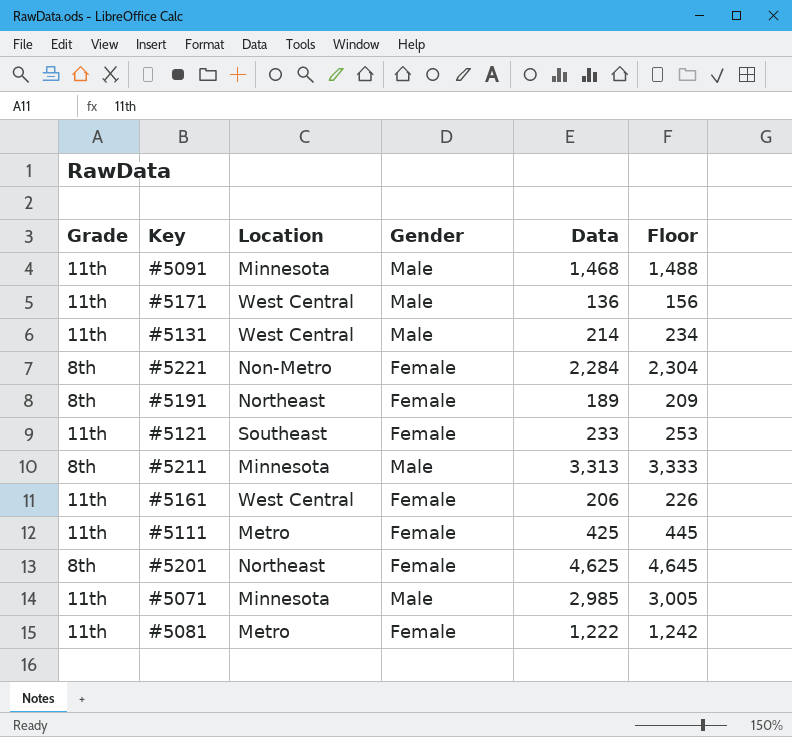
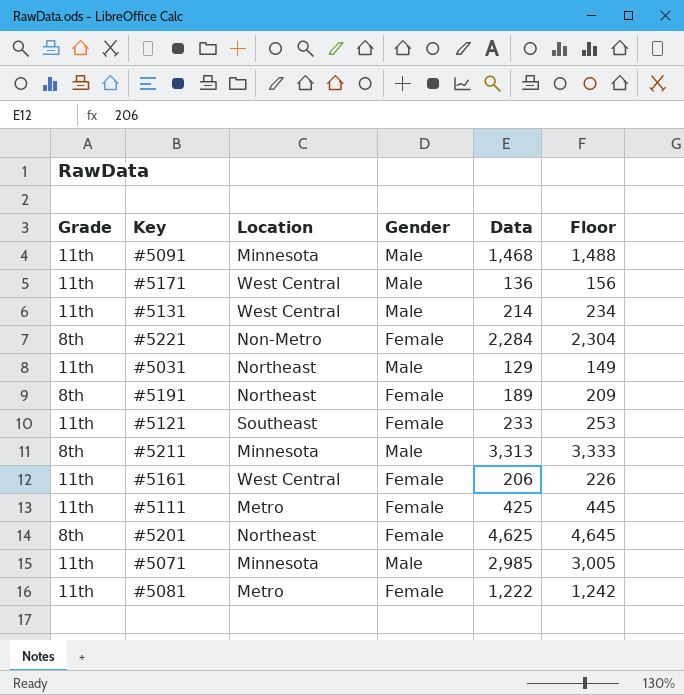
row #5031: none -> 11th | Northeast | Male | 129 | 149

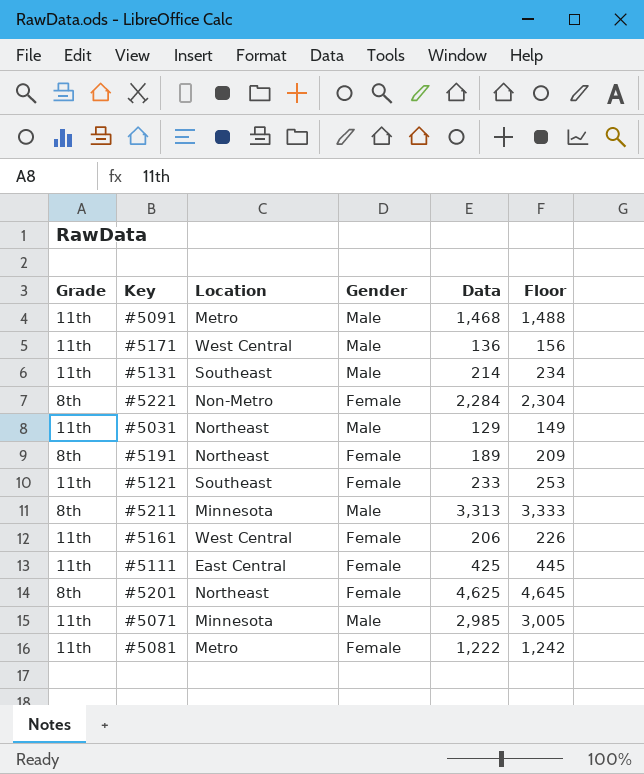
#5091 | Location: Minnesota -> Metro
#5131 | Location: West Central -> Southeast
#5111 | Location: Metro -> East Central

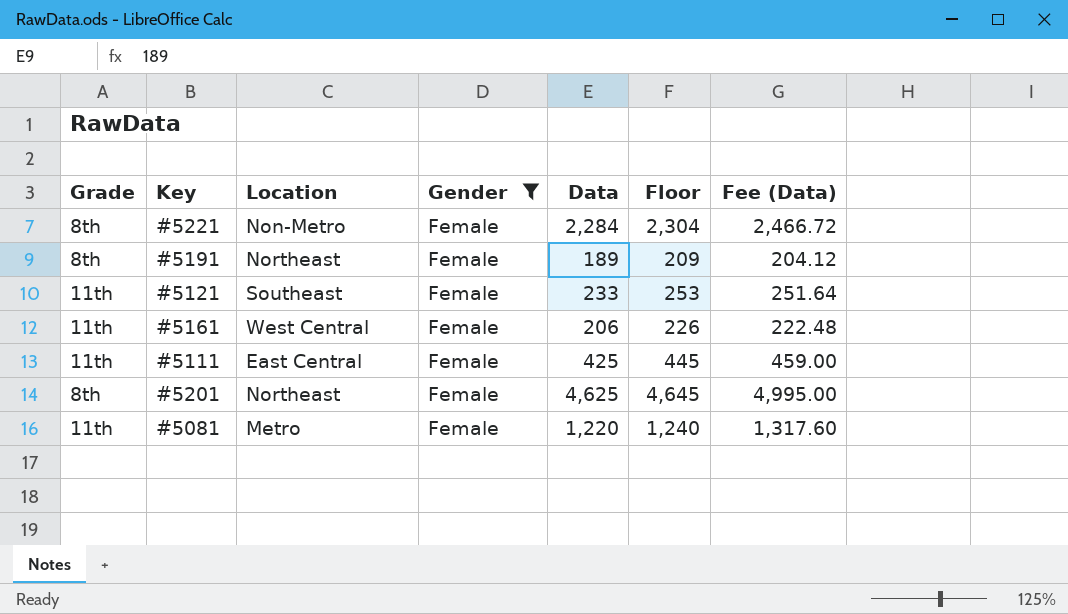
filter: none -> Gender = Female
column Fee (Data) | formula: none -> [Data] * 1.08
#5081 | Data: 1,222 -> 1,220
#5081 | Floor: 1,242 -> 1,240

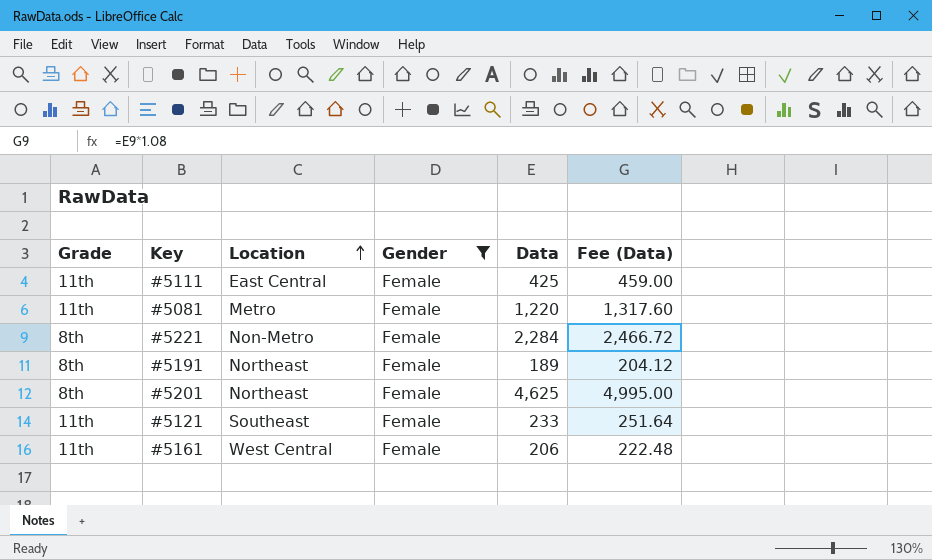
row order: none -> Location ascending
column Floor | formula: [Data] + 20 -> none

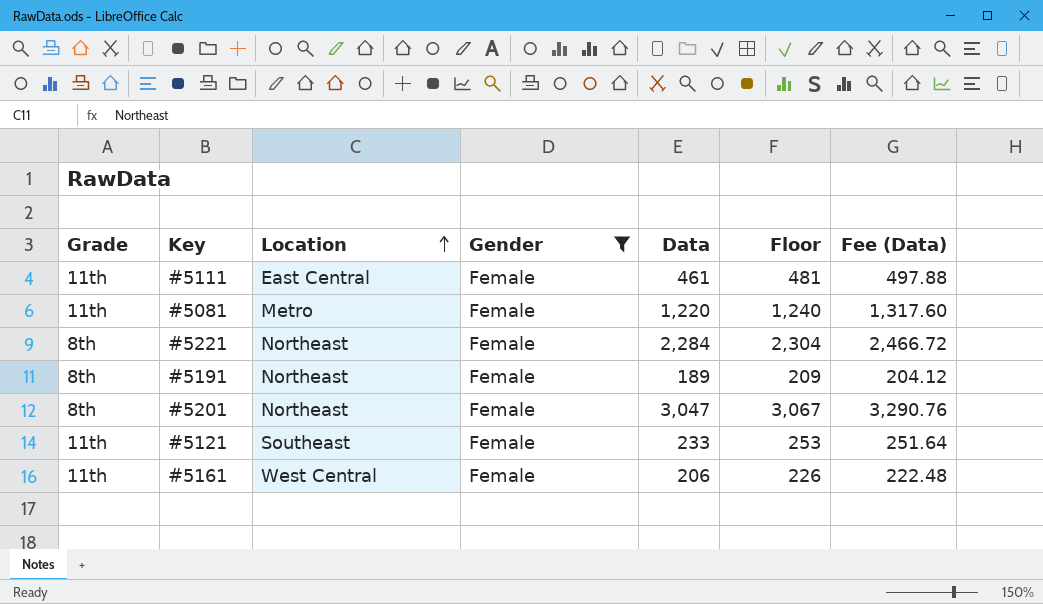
column Floor | formula: none -> [Data] + 20
#5111 | Data: 425 -> 461
#5111 | Fee (Data): 459.00 -> 497.88
#5221 | Location: Non-Metro -> Northeast
#5201 | Data: 4,625 -> 3,047
#5201 | Fee (Data): 4,995.00 -> 3,290.76

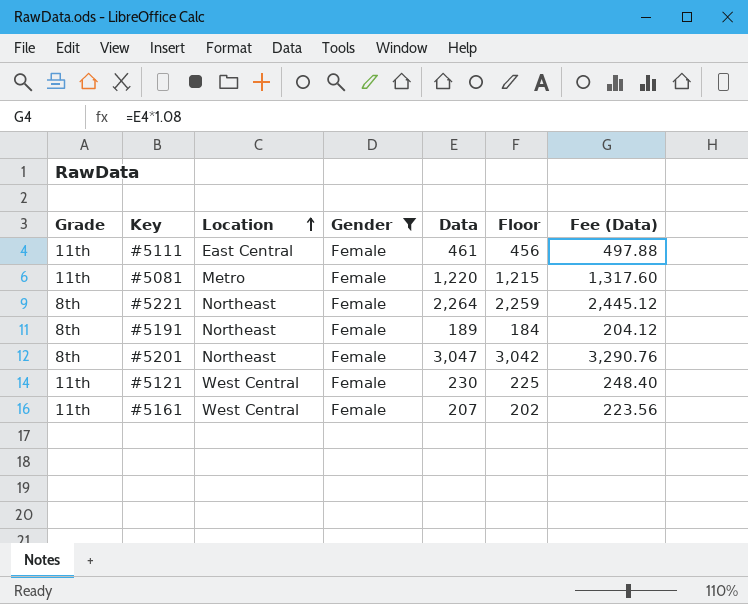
column Floor | formula: [Data] + 20 -> [Data] - 5
#5221 | Data: 2,284 -> 2,264
#5221 | Fee (Data): 2,466.72 -> 2,445.12
#5121 | Location: Southeast -> West Central
#5121 | Data: 233 -> 230
#5121 | Fee (Data): 251.64 -> 248.40
#5161 | Data: 206 -> 207
#5161 | Fee (Data): 222.48 -> 223.56

